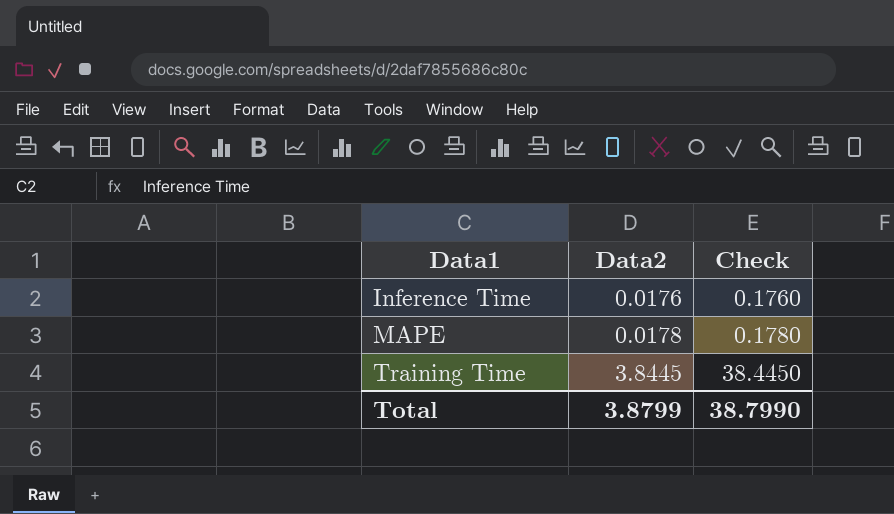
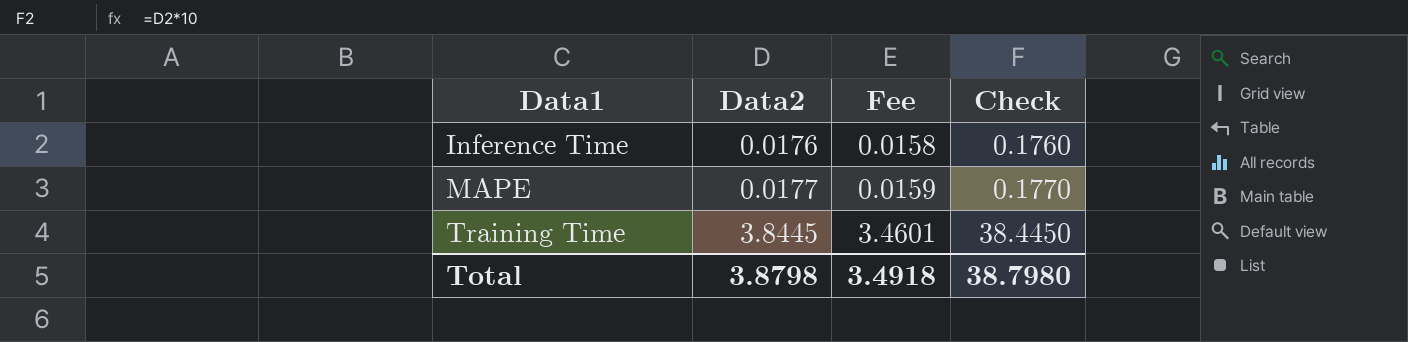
column Fee | formula: none -> [Data2] * 0.9
MAPE | Data2: 0.0178 -> 0.0177
MAPE | Check: 0.1780 -> 0.1770
Total | Data2: 3.8799 -> 3.8798
Total | Check: 38.7990 -> 38.7980

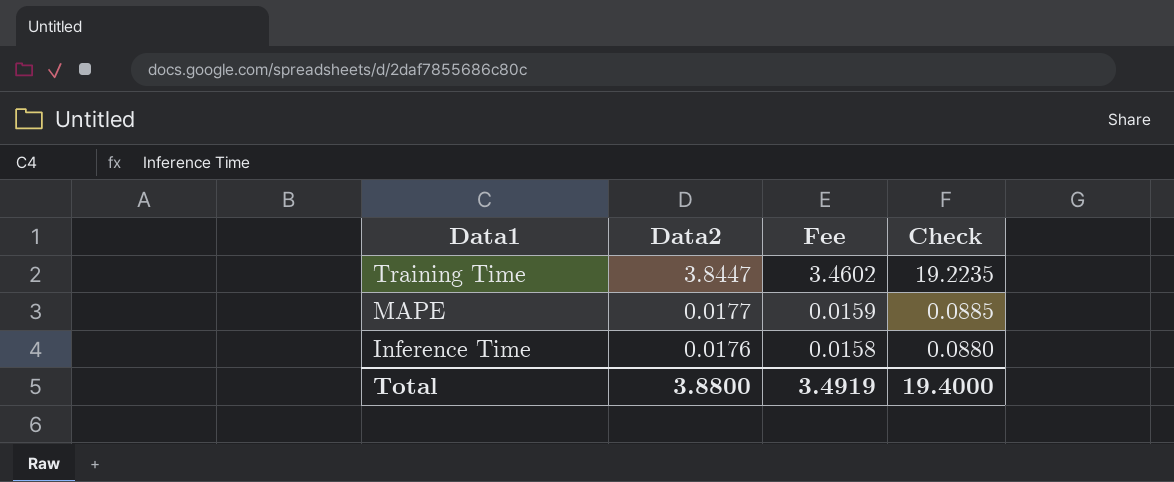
row order: Data1 ascending -> Data1 descending
column Check | formula: [Data2] * 10 -> [Data2] * 5
Training Time | Data2: 3.8445 -> 3.8447
Training Time | Fee: 3.4601 -> 3.4602
Total | Data2: 3.8798 -> 3.8800
Total | Fee: 3.4918 -> 3.4919
Total | Check: 38.7980 -> 19.4000

